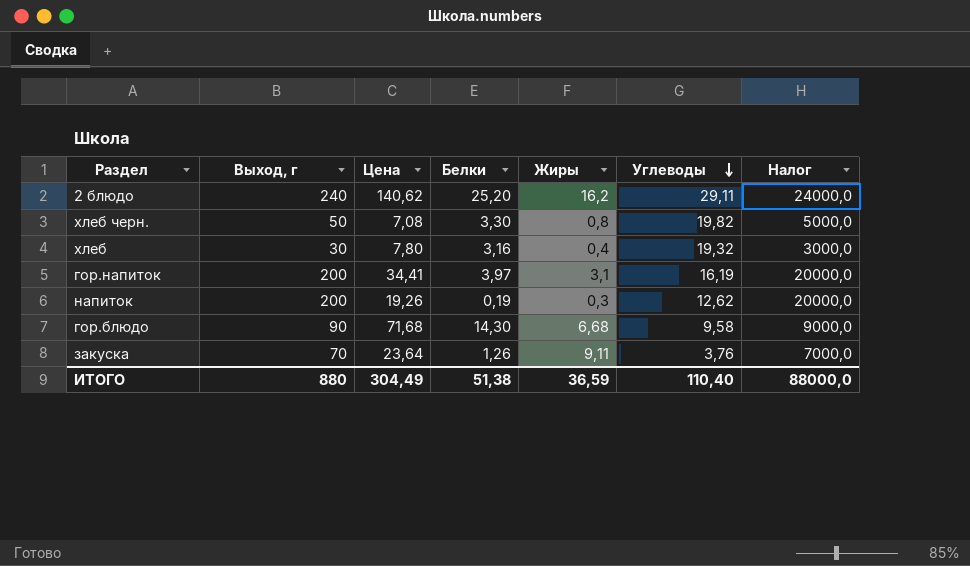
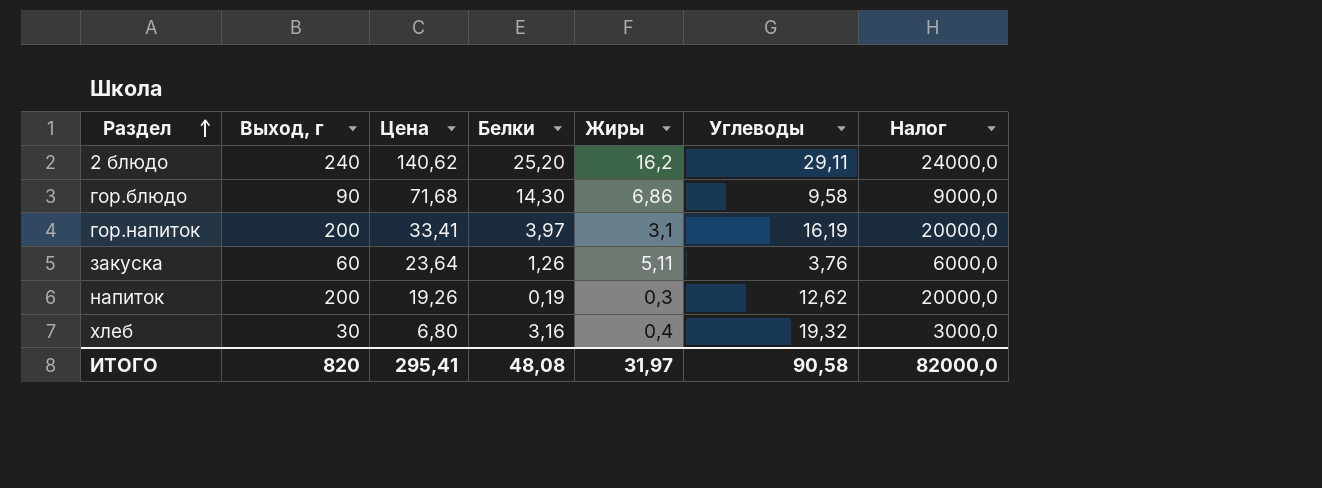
row order: Углеводы descending -> Раздел ascending
row хлеб черн.: 50 | 7,08 | 3,30 | 0,8 | 19,82 | 5000,0 -> none
гор.блюдо | Жиры: 6,68 -> 6,86
гор.напиток | Цена: 34,41 -> 33,41
закуска | Выход, г: 70 -> 60
закуска | Жиры: 9,11 -> 5,11
закуска | Налог: 7000,0 -> 6000,0
хлеб | Цена: 7,80 -> 6,80
ИТОГО | Выход, г: 880 -> 820
ИТОГО | Цена: 304,49 -> 295,41
ИТОГО | Белки: 51,38 -> 48,08
ИТОГО | Жиры: 36,59 -> 31,97
ИТОГО | Углеводы: 110,40 -> 90,58
ИТОГО | Налог: 88000,0 -> 82000,0

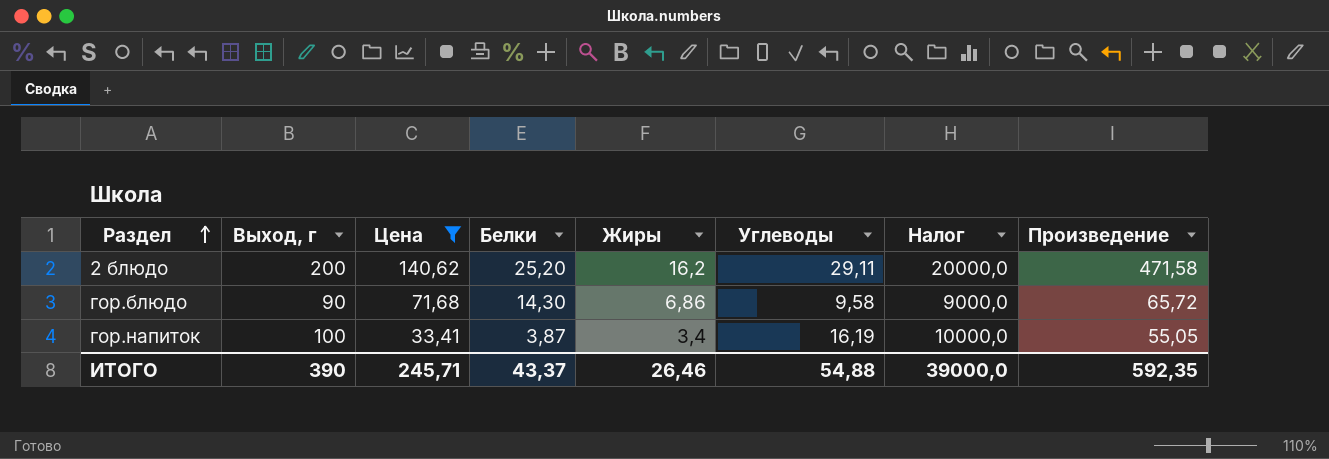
filter: none -> Цена >= 33,41
column Произведение | formula: none -> [Жиры] * [Углеводы]
2 блюдо | Выход, г: 240 -> 200
2 блюдо | Налог: 24000,0 -> 20000,0
гор.напиток | Выход, г: 200 -> 100
гор.напиток | Белки: 3,97 -> 3,87
гор.напиток | Жиры: 3,1 -> 3,4
гор.напиток | Налог: 20000,0 -> 10000,0
ИТОГО | Выход, г: 820 -> 390
ИТОГО | Цена: 295,41 -> 245,71
ИТОГО | Белки: 48,08 -> 43,37
ИТОГО | Жиры: 31,97 -> 26,46
ИТОГО | Углеводы: 90,58 -> 54,88
ИТОГО | Налог: 82000,0 -> 39000,0

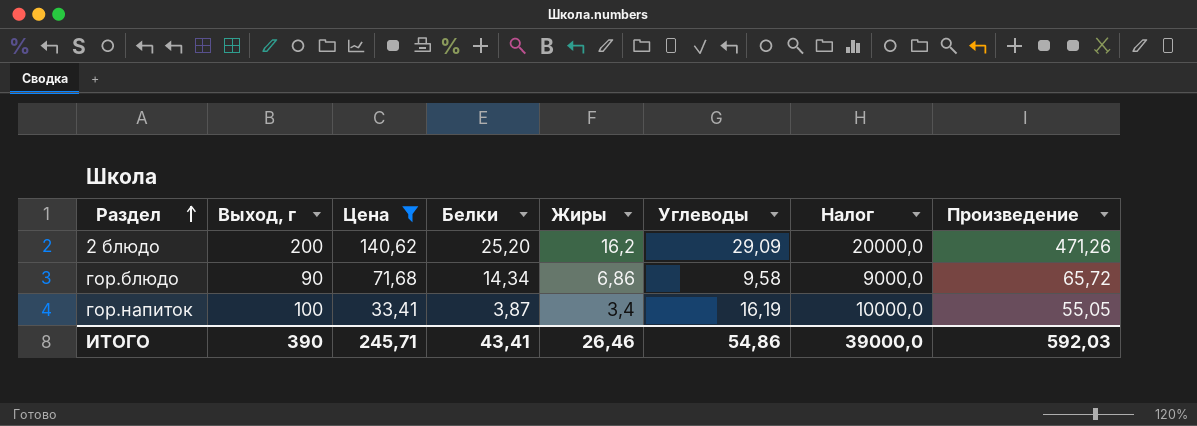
2 блюдо | Углеводы: 29,11 -> 29,09
2 блюдо | Произведение: 471,58 -> 471,26
гор.блюдо | Белки: 14,30 -> 14,34
ИТОГО | Белки: 43,37 -> 43,41
ИТОГО | Углеводы: 54,88 -> 54,86
ИТОГО | Произведение: 592,35 -> 592,03

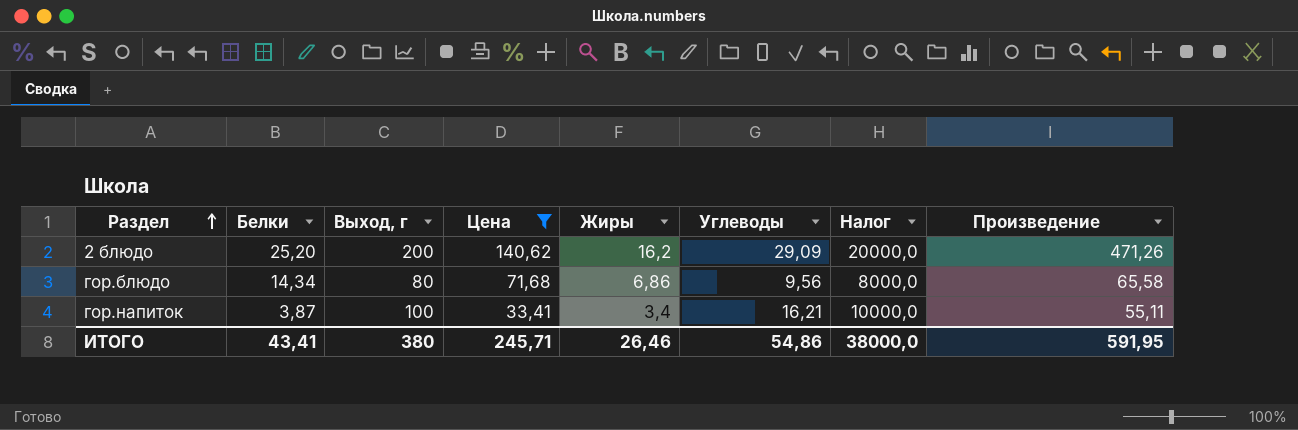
column Белки | position: 4 -> 2
гор.блюдо | Выход, г: 90 -> 80
гор.блюдо | Углеводы: 9,58 -> 9,56
гор.блюдо | Налог: 9000,0 -> 8000,0
гор.блюдо | Произведение: 65,72 -> 65,58
гор.напиток | Углеводы: 16,19 -> 16,21
гор.напиток | Произведение: 55,05 -> 55,11
ИТОГО | Выход, г: 390 -> 380
ИТОГО | Налог: 39000,0 -> 38000,0
ИТОГО | Произведение: 592,03 -> 591,95

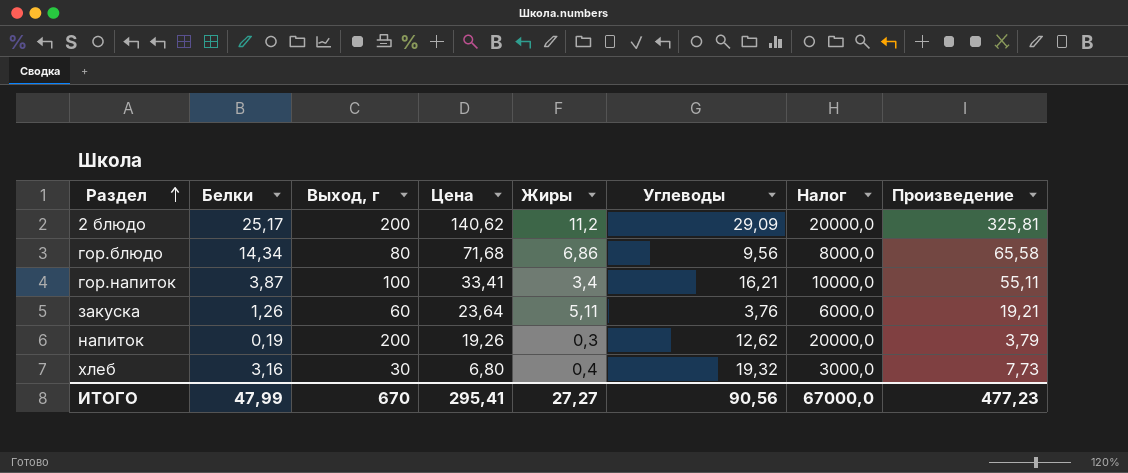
filter: Цена >= 33,41 -> none
2 блюдо | Белки: 25,20 -> 25,17
2 блюдо | Жиры: 16,2 -> 11,2
2 блюдо | Произведение: 471,26 -> 325,81
ИТОГО | Белки: 43,41 -> 47,99
ИТОГО | Выход, г: 380 -> 670
ИТОГО | Цена: 245,71 -> 295,41
ИТОГО | Жиры: 26,46 -> 27,27
ИТОГО | Углеводы: 54,86 -> 90,56
ИТОГО | Налог: 38000,0 -> 67000,0
ИТОГО | Произведение: 591,95 -> 477,23

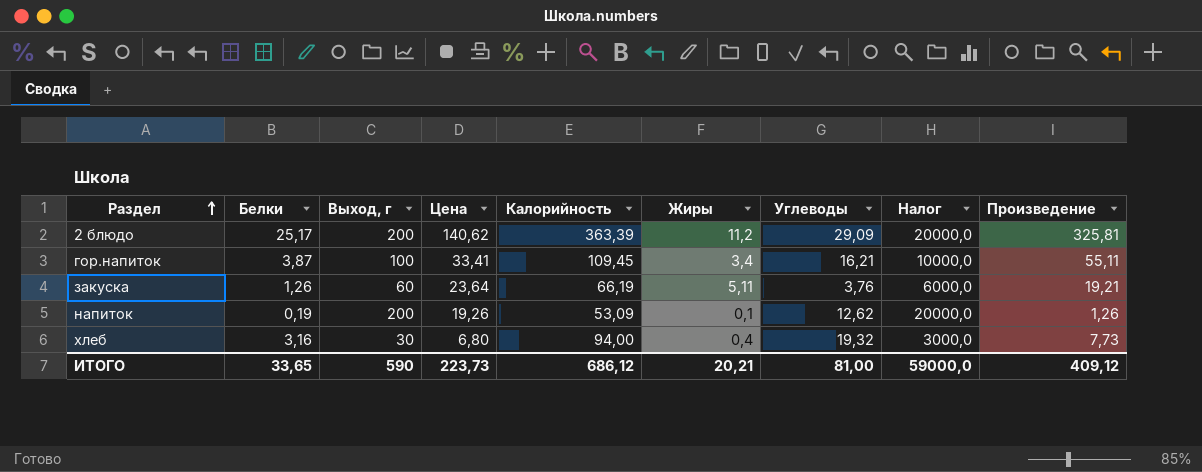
column Калорийность | position: none -> 5
row гор.блюдо: 14,34 | 80 | 71,68 | 6,86 | 9,56 | 8000,0 | 65,58 -> none
напиток | Жиры: 0,3 -> 0,1
напиток | Произведение: 3,79 -> 1,26
ИТОГО | Белки: 47,99 -> 33,65
ИТОГО | Выход, г: 670 -> 590
ИТОГО | Цена: 295,41 -> 223,73
ИТОГО | Жиры: 27,27 -> 20,21
ИТОГО | Углеводы: 90,56 -> 81,00
ИТОГО | Налог: 67000,0 -> 59000,0
ИТОГО | Произведение: 477,23 -> 409,12

